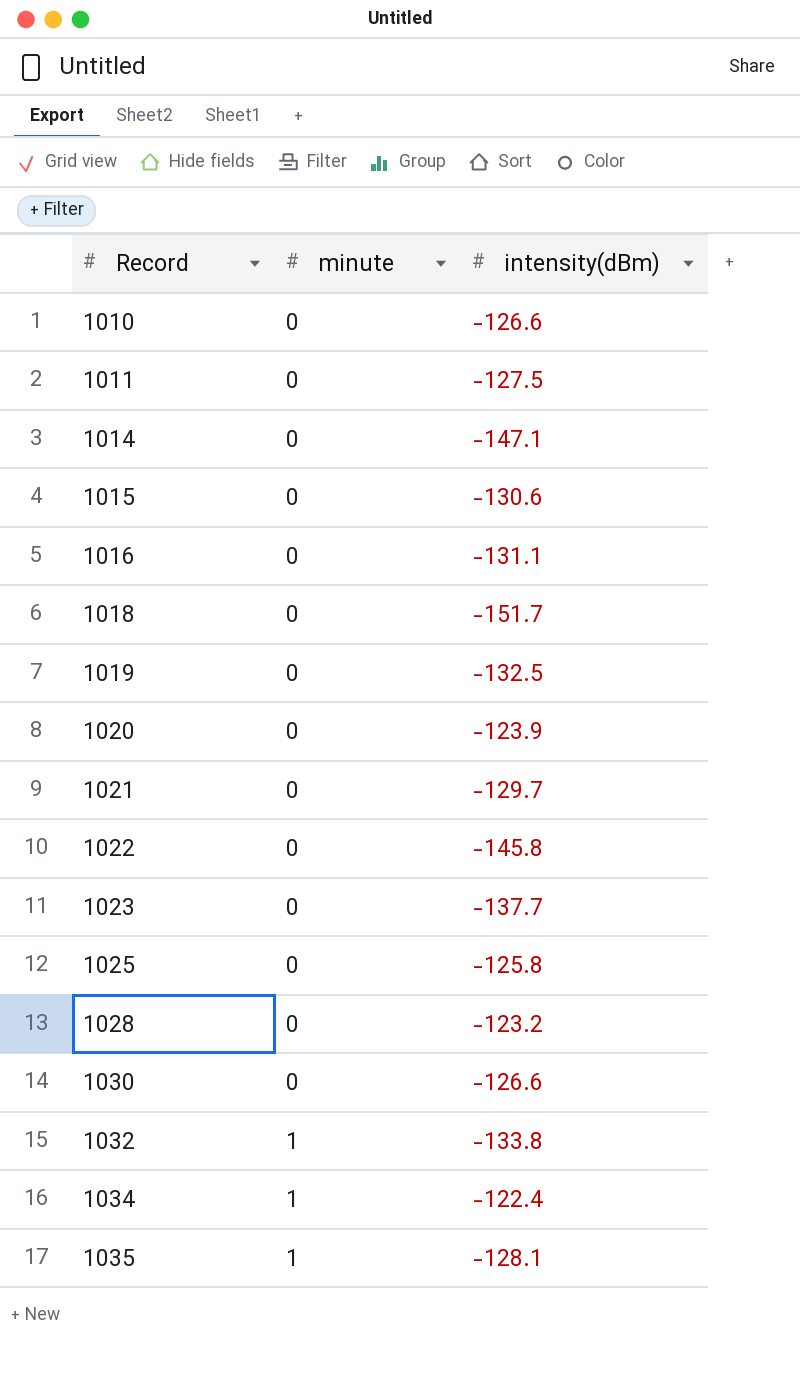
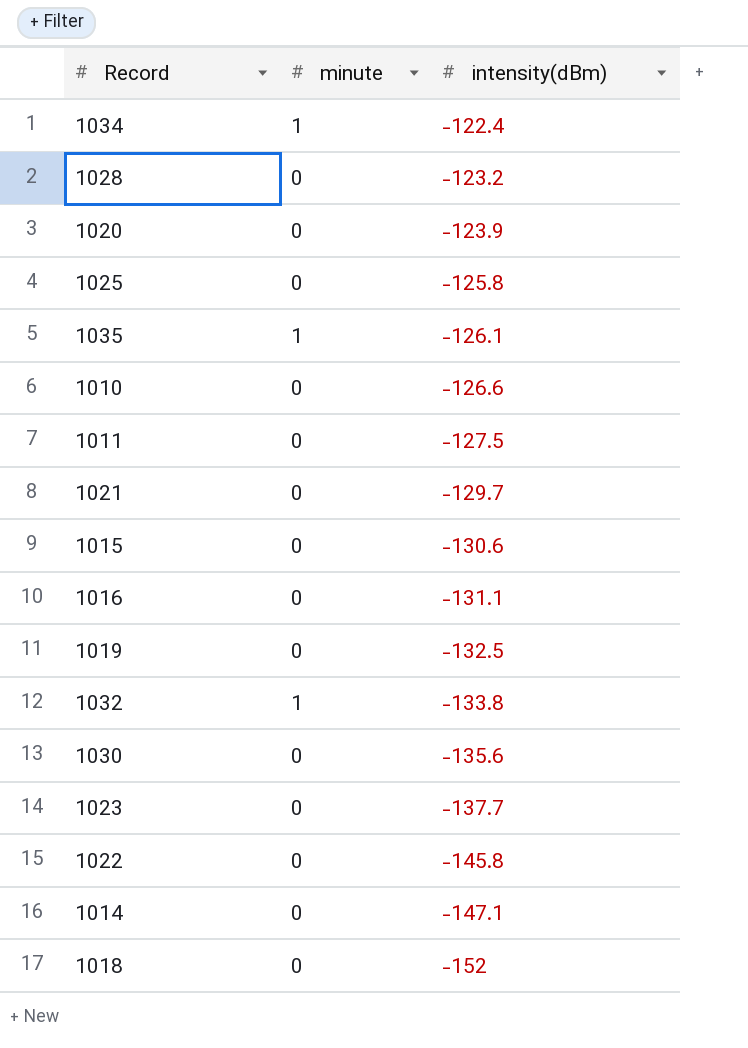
row order: Record ascending -> intensity(dBm) descending
1035 | intensity(dBm): -128.1 -> -126.1
1030 | intensity(dBm): -126.6 -> -135.6
1018 | intensity(dBm): -151.7 -> -152

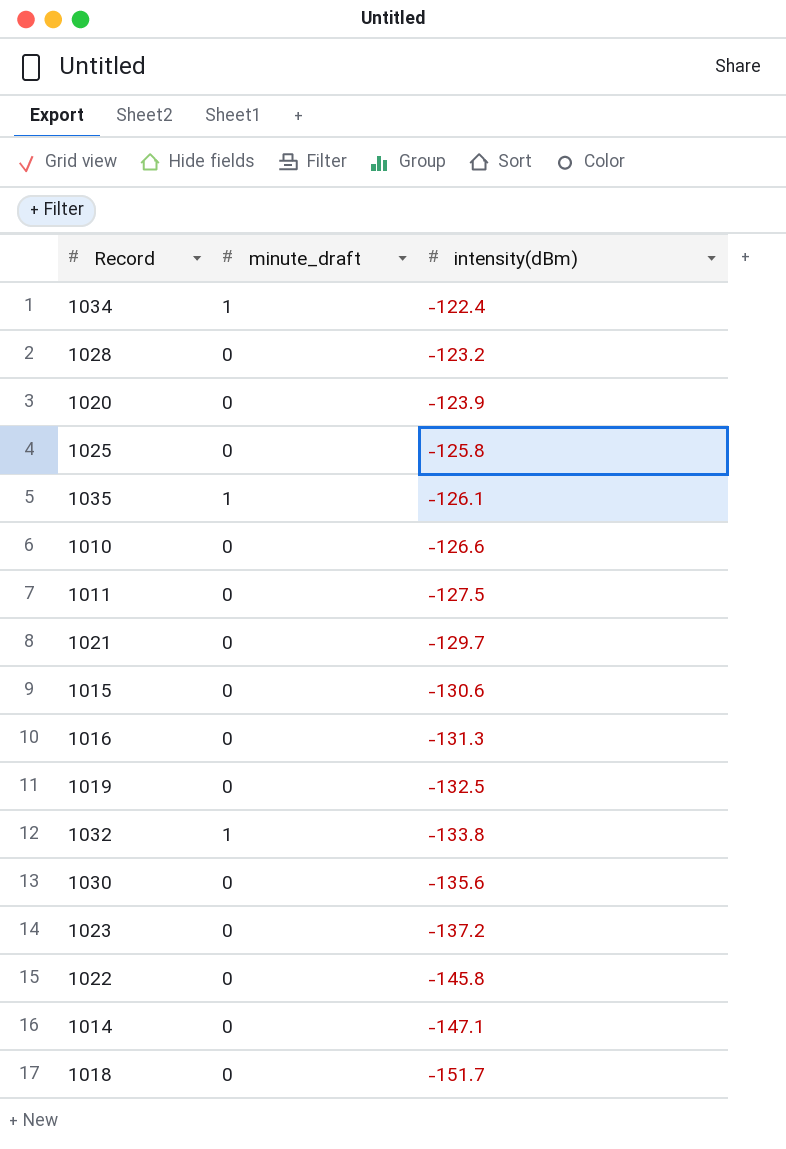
column name: minute -> minute_draft
1016 | intensity(dBm): -131.1 -> -131.3
1023 | intensity(dBm): -137.7 -> -137.2
1018 | intensity(dBm): -152 -> -151.7

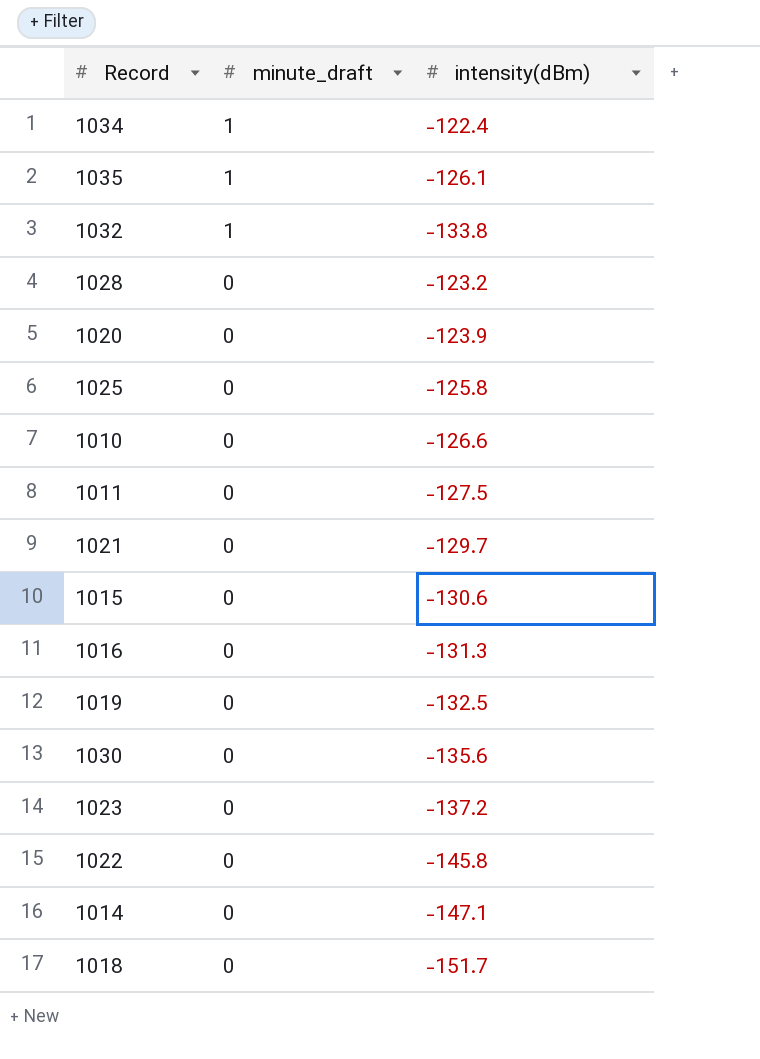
row order: intensity(dBm) descending -> minute_draft descending

